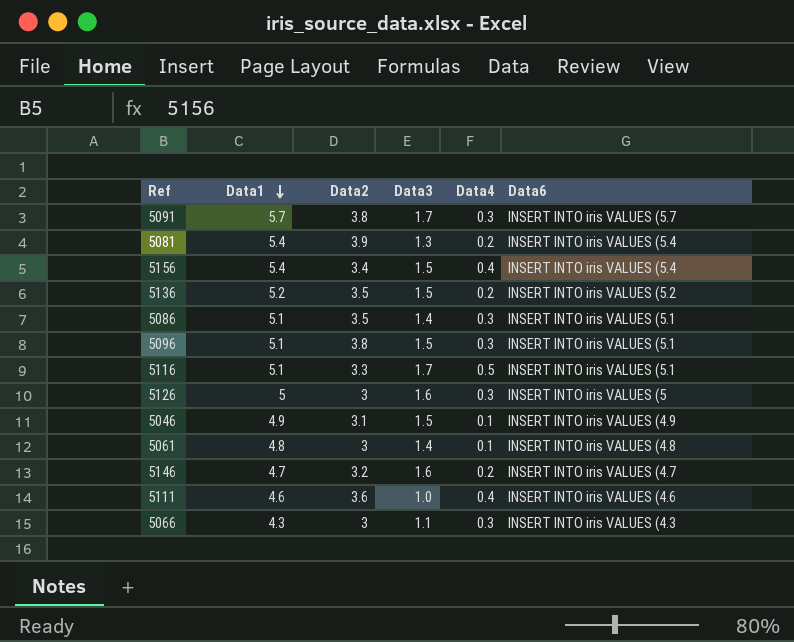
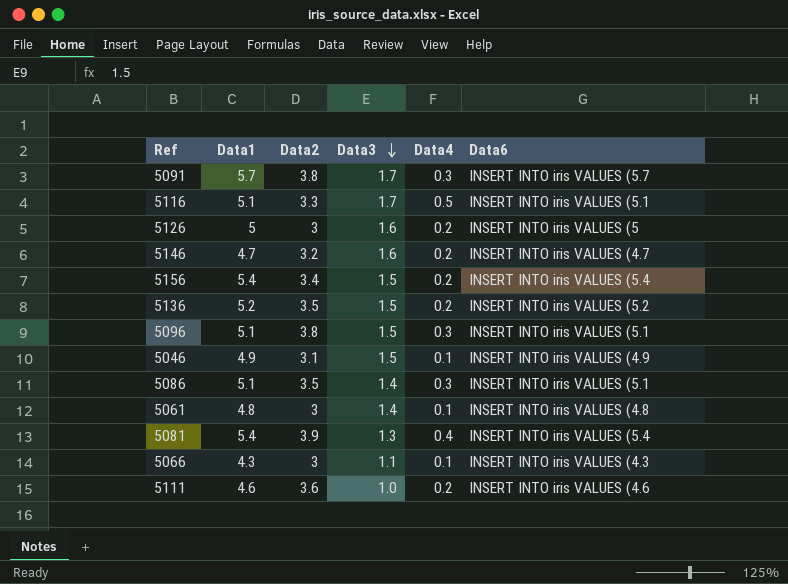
row order: Data1 descending -> Data3 descending
5126 | Data4: 0.3 -> 0.2
5156 | Data4: 0.4 -> 0.2
5081 | Data4: 0.2 -> 0.4
5066 | Data4: 0.3 -> 0.1
5111 | Data4: 0.4 -> 0.2

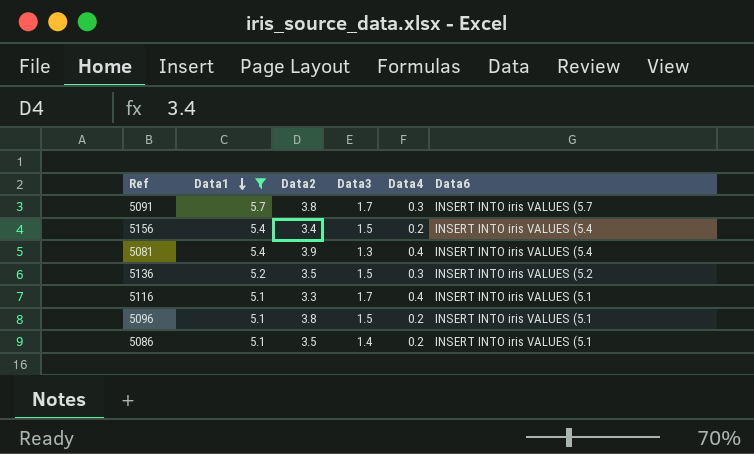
filter: none -> Data1 >= 5.1
row order: Data3 descending -> Data1 descending
5136 | Data4: 0.2 -> 0.3
5116 | Data4: 0.5 -> 0.4
5096 | Data4: 0.3 -> 0.2
5086 | Data4: 0.3 -> 0.2

